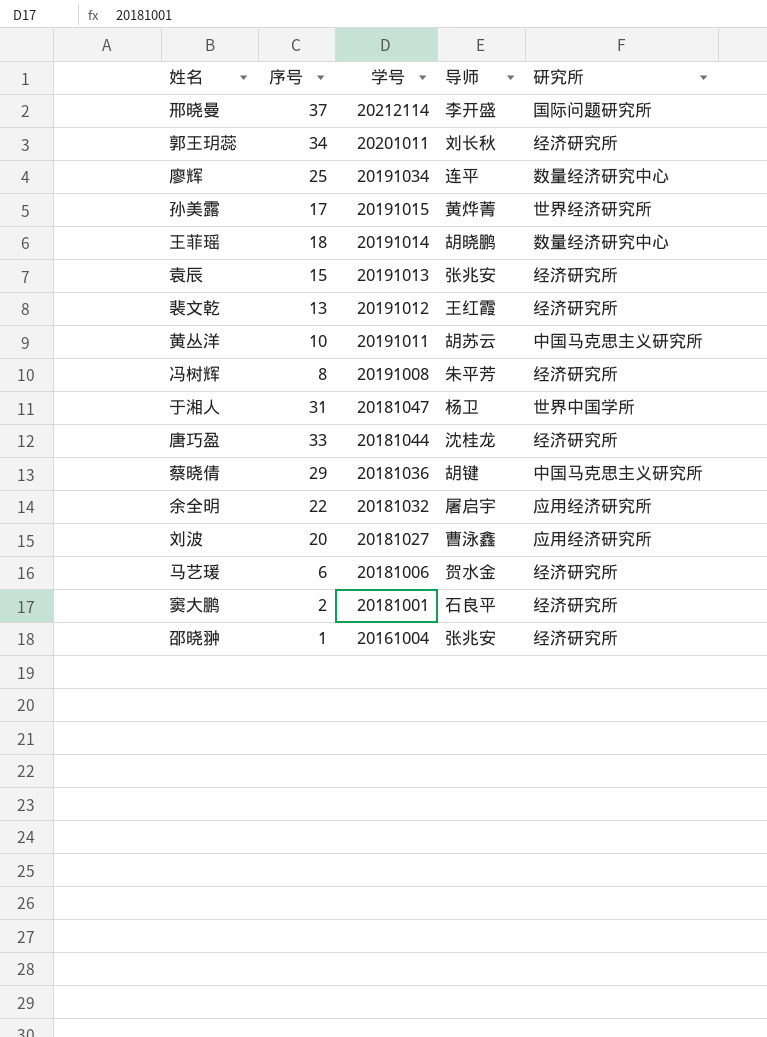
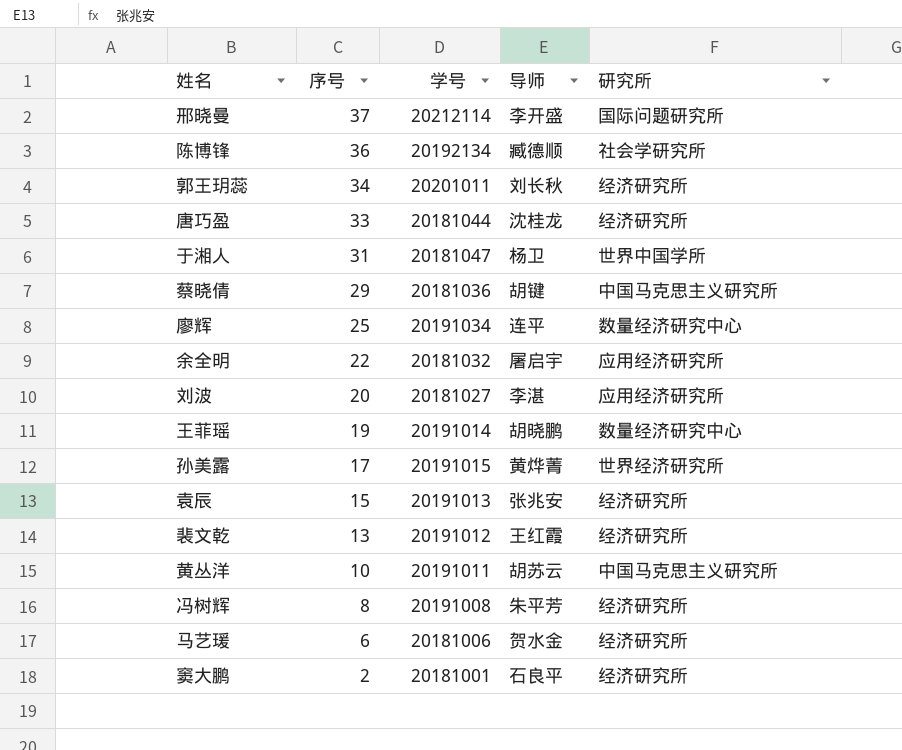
row order: 学号 descending -> 序号 descending
row 邵晓翀: 1 | 20161004 | 张兆安 | 经济研究所 -> none
row 陈博锋: none -> 36 | 20192134 | 臧德顺 | 社会学研究所
刘波 | 导师: 曹泳鑫 -> 李湛
王菲瑶 | 序号: 18 -> 19

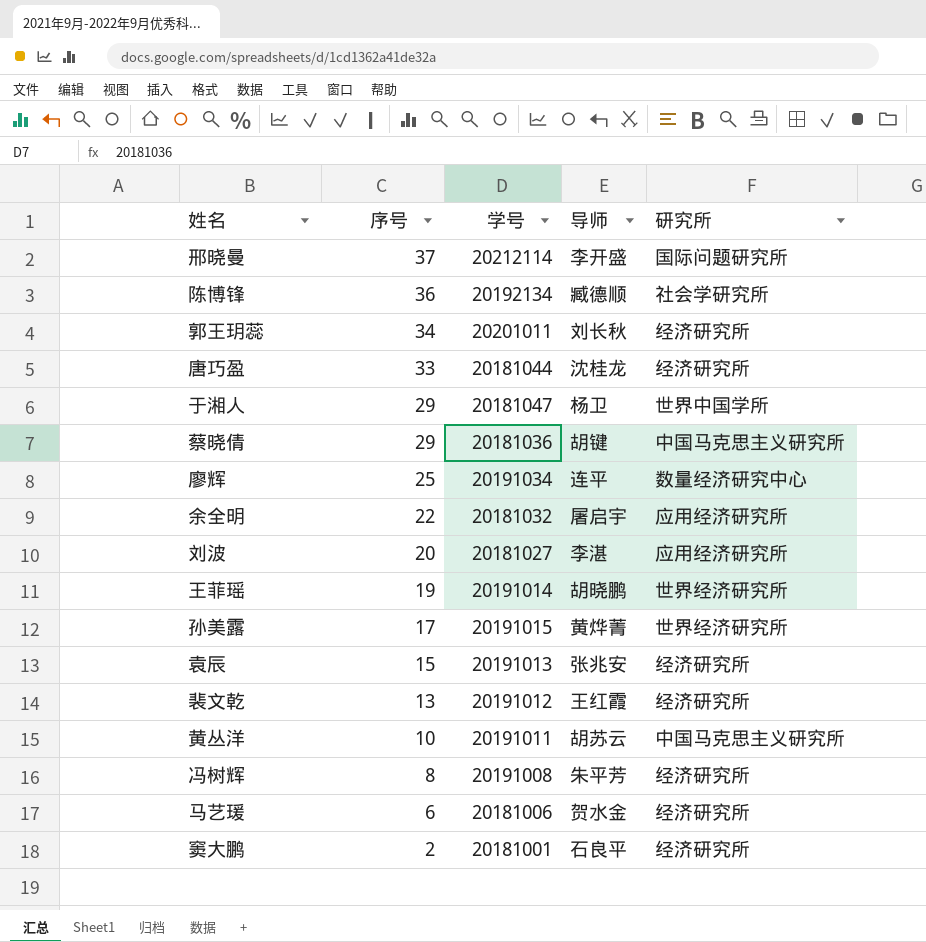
于湘人 | 序号: 31 -> 29
王菲瑶 | 研究所: 数量经济研究中心 -> 世界经济研究所

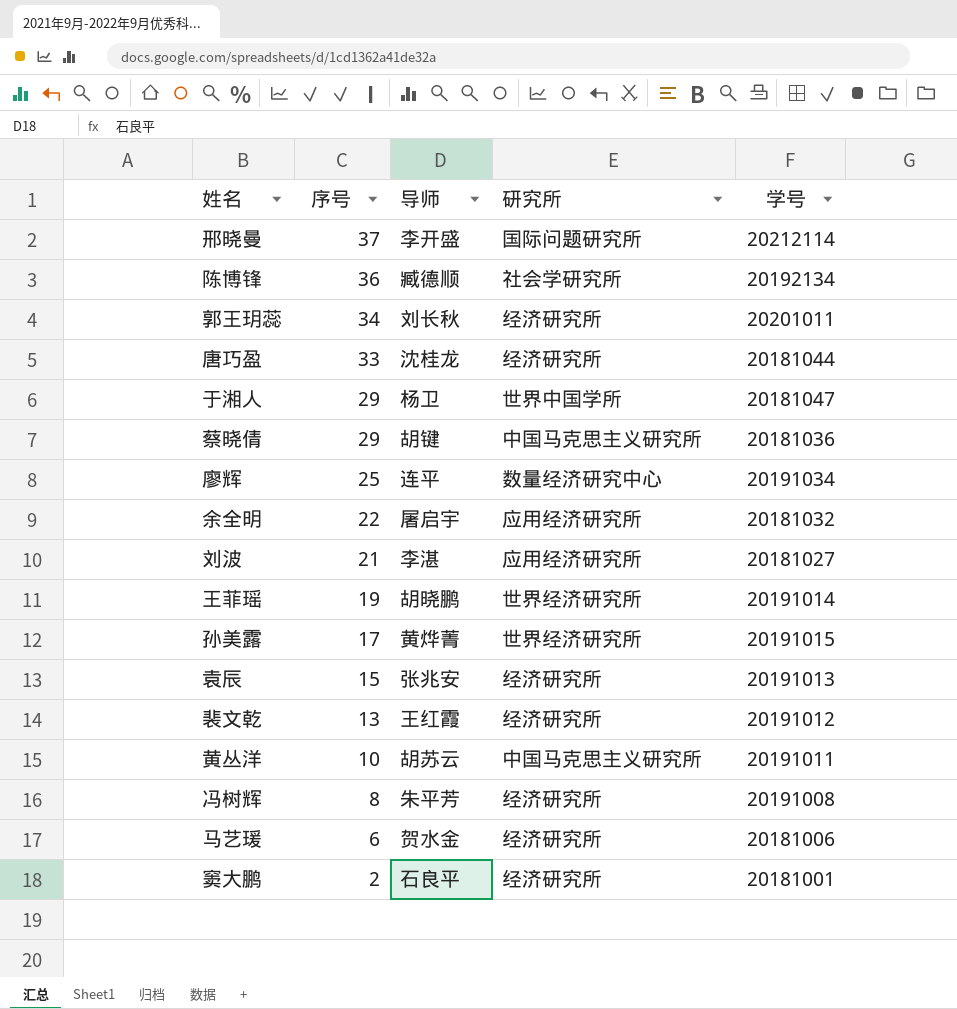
column 学号 | position: 3 -> 5
刘波 | 序号: 20 -> 21

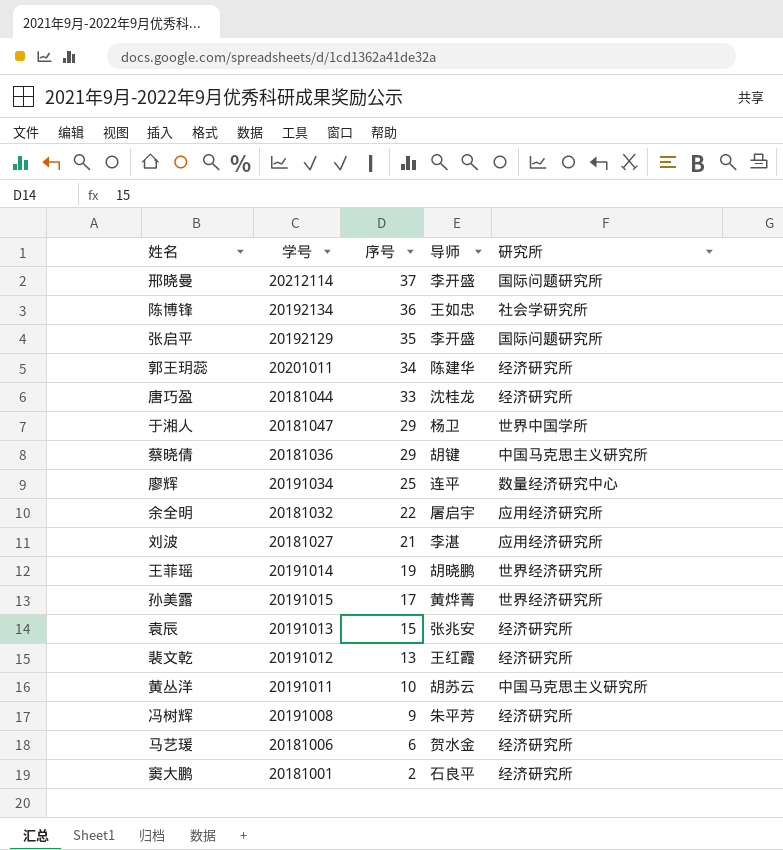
column 学号 | position: 5 -> 2
陈博锋 | 导师: 臧德顺 -> 王如忠
row 张启平: none -> 20192129 | 35 | 李开盛 | 国际问题研究所
郭王玥蕊 | 导师: 刘长秋 -> 陈建华
冯树辉 | 序号: 8 -> 9

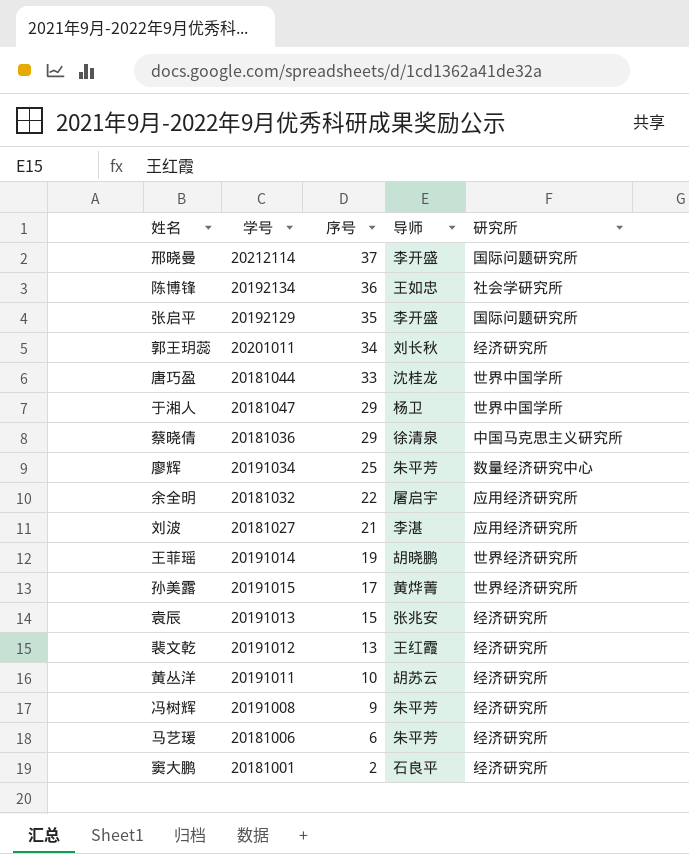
郭王玥蕊 | 导师: 陈建华 -> 刘长秋
唐巧盈 | 研究所: 经济研究所 -> 世界中国学所
蔡晓倩 | 导师: 胡键 -> 徐清泉
廖辉 | 导师: 连平 -> 朱平芳
黄丛洋 | 研究所: 中国马克思主义研究所 -> 经济研究所
马艺瑗 | 导师: 贺水金 -> 朱平芳

